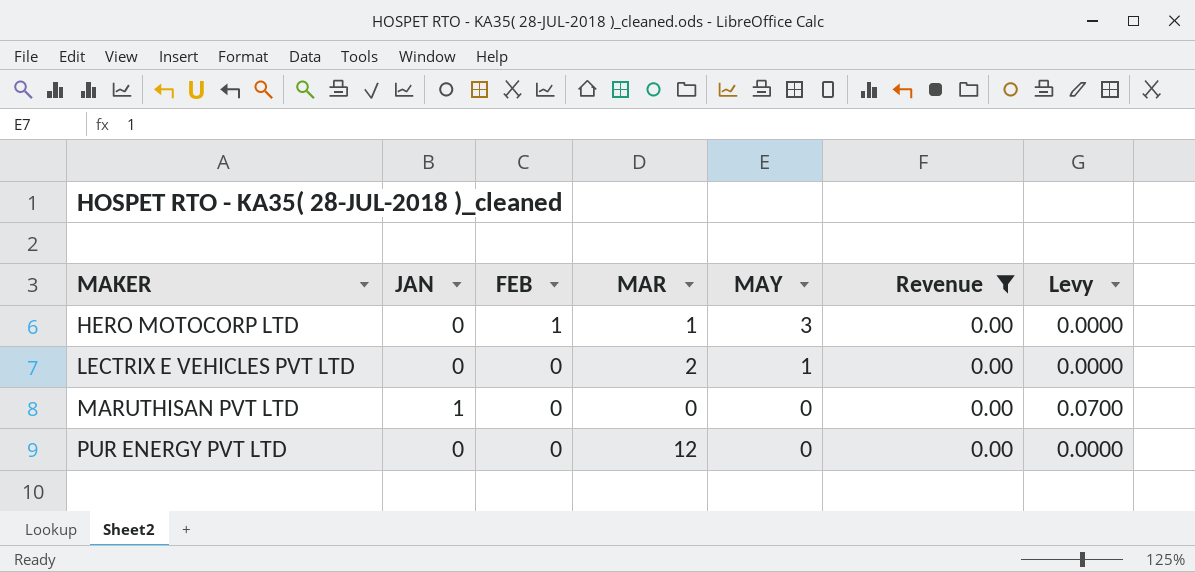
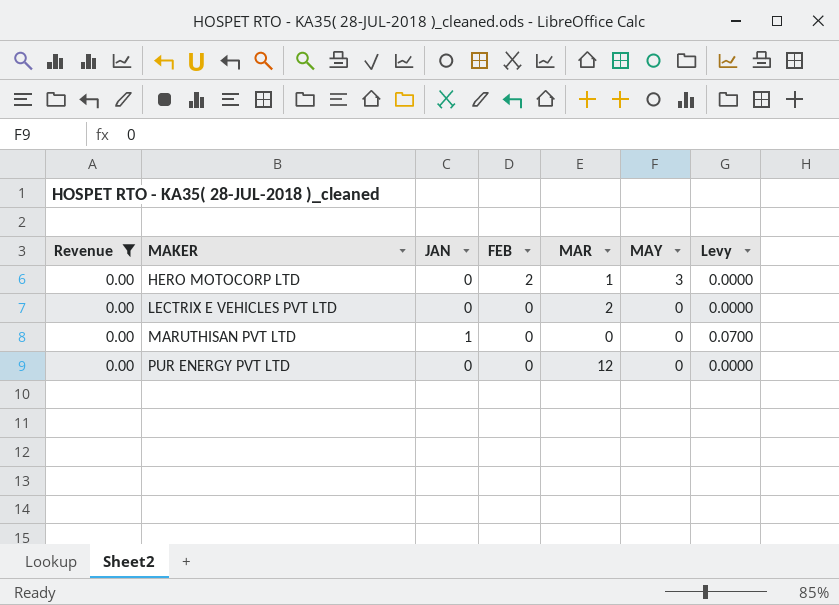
column Revenue | position: 6 -> 1
HERO MOTOCORP LTD | FEB: 1 -> 2
LECTRIX E VEHICLES PVT LTD | MAY: 1 -> 0

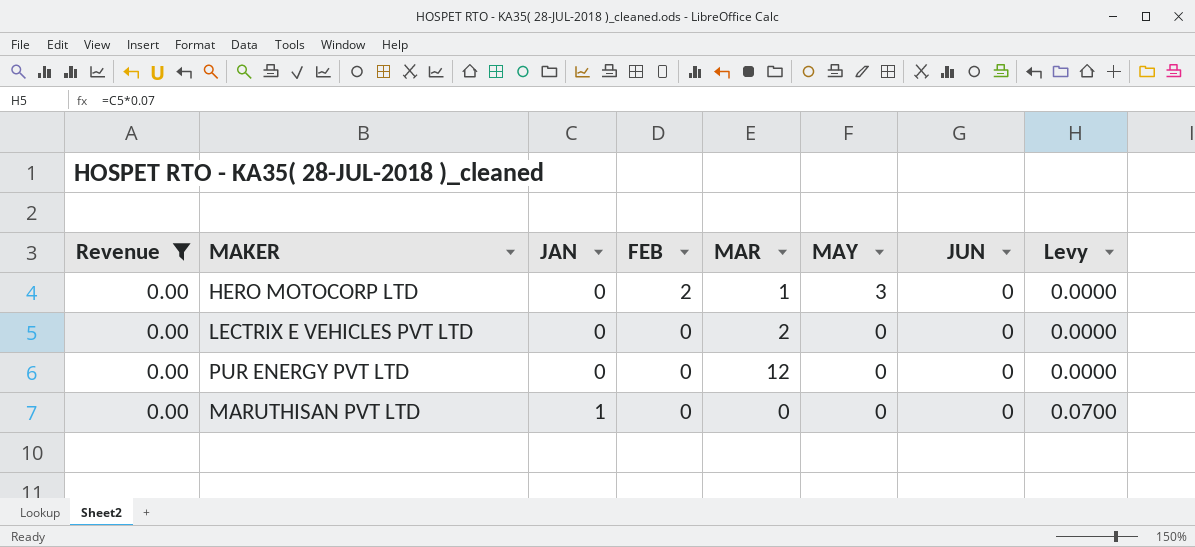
row order: MAKER ascending -> JAN ascending
column JUN | position: none -> 7

